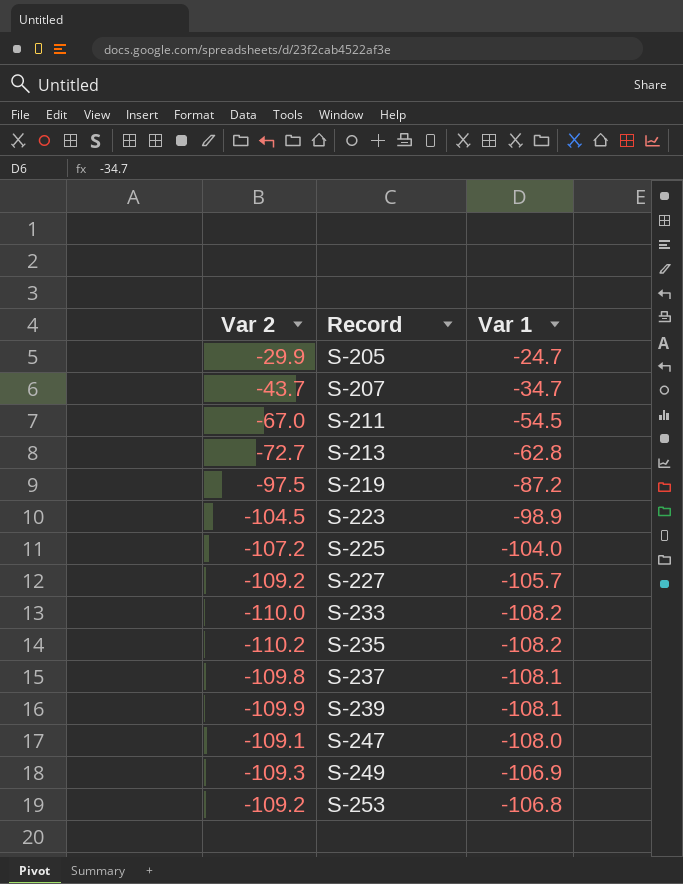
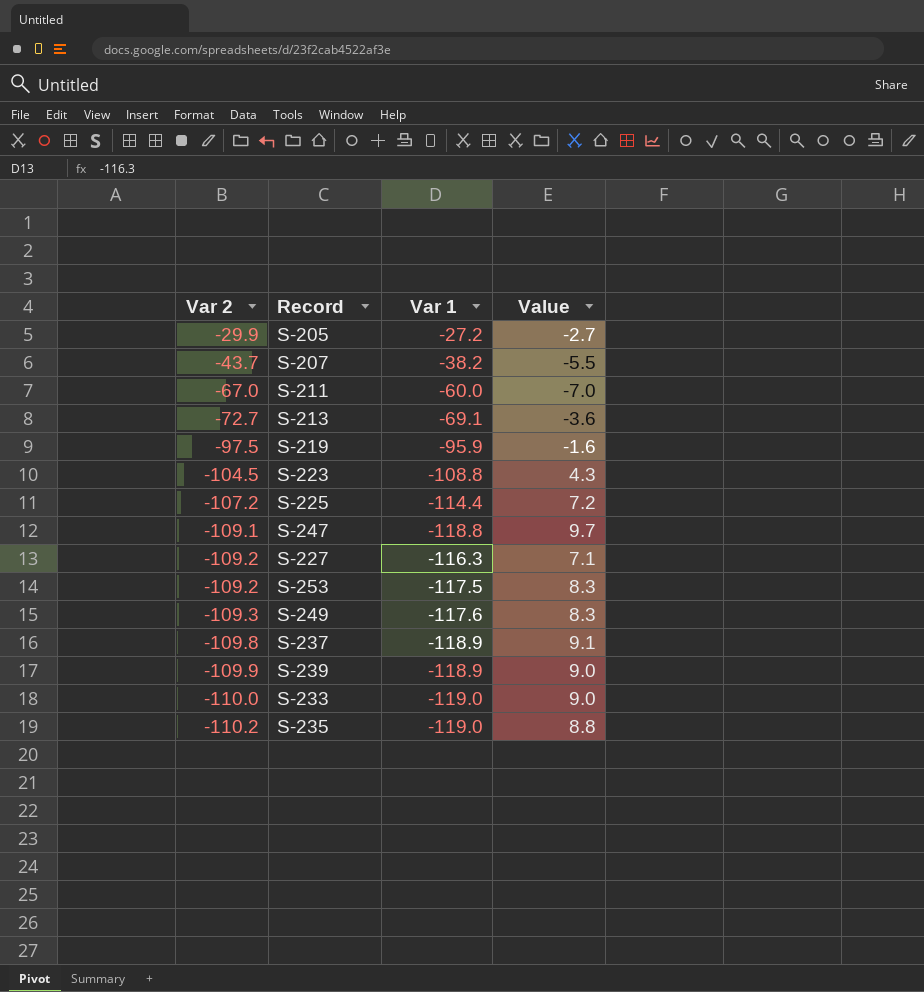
row order: Record ascending -> Var 2 descending
column Value | formula: none -> [Var 2] - [Var 1]
S-205 | Var 1: -24.7 -> -27.2
S-207 | Var 1: -34.7 -> -38.2
S-211 | Var 1: -54.5 -> -60.0
S-213 | Var 1: -62.8 -> -69.1
S-219 | Var 1: -87.2 -> -95.9
S-223 | Var 1: -98.9 -> -108.8
S-225 | Var 1: -104.0 -> -114.4
S-247 | Var 1: -108.0 -> -118.8
S-227 | Var 1: -105.7 -> -116.3
S-253 | Var 1: -106.8 -> -117.5
S-249 | Var 1: -106.9 -> -117.6
S-237 | Var 1: -108.1 -> -118.9
S-239 | Var 1: -108.1 -> -118.9
S-233 | Var 1: -108.2 -> -119.0
S-235 | Var 1: -108.2 -> -119.0

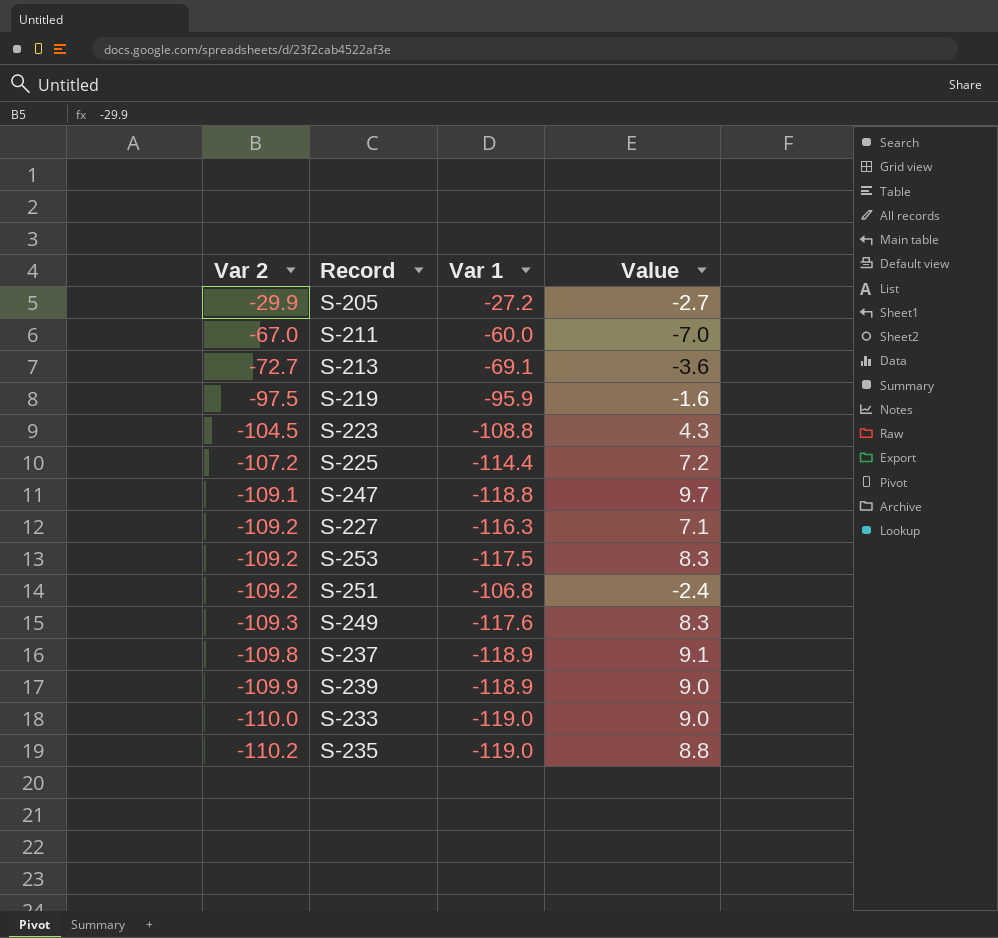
row S-207: -43.7 | -38.2 | -5.5 -> none
row S-251: none -> -109.2 | -106.8 | -2.4

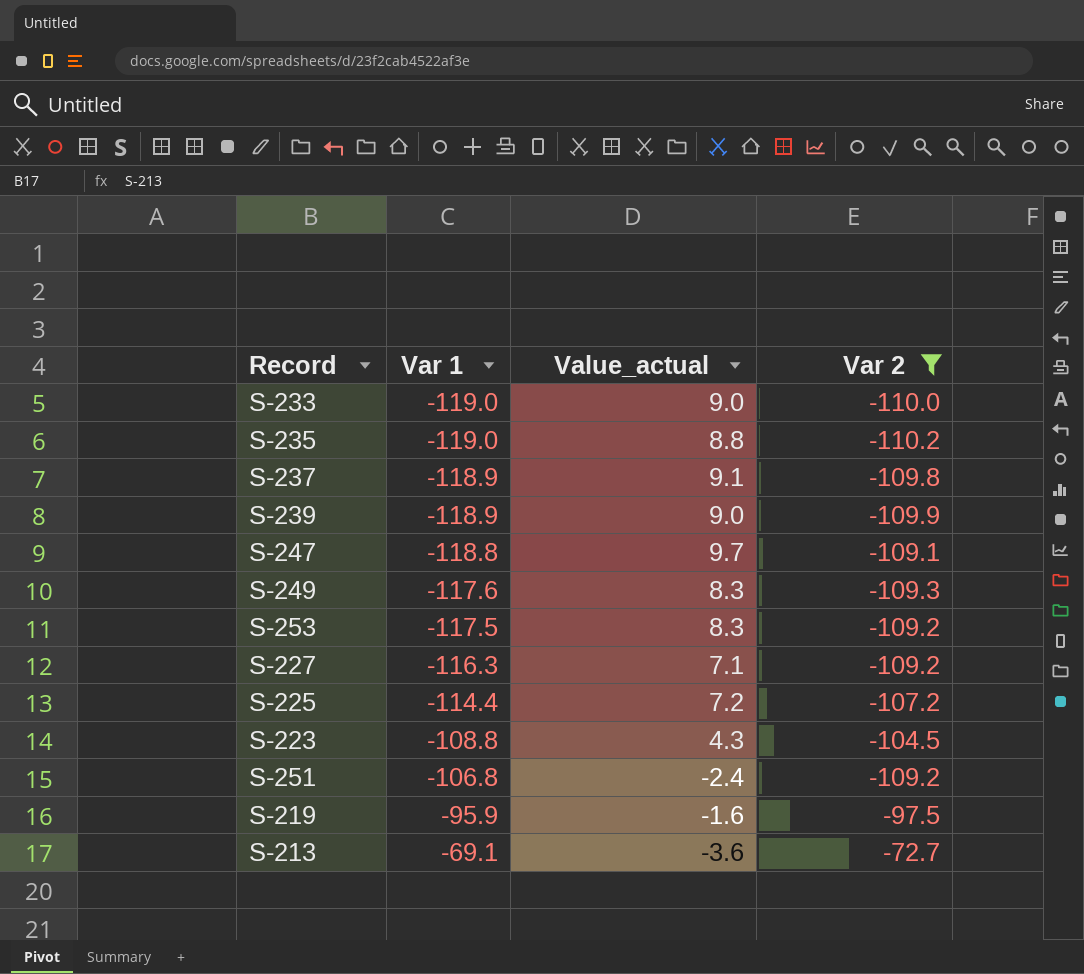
filter: none -> Var 2 <= -72.7
row order: Var 2 descending -> Var 1 ascending
column name: Value -> Value_actual
column Var 2 | position: 1 -> 4

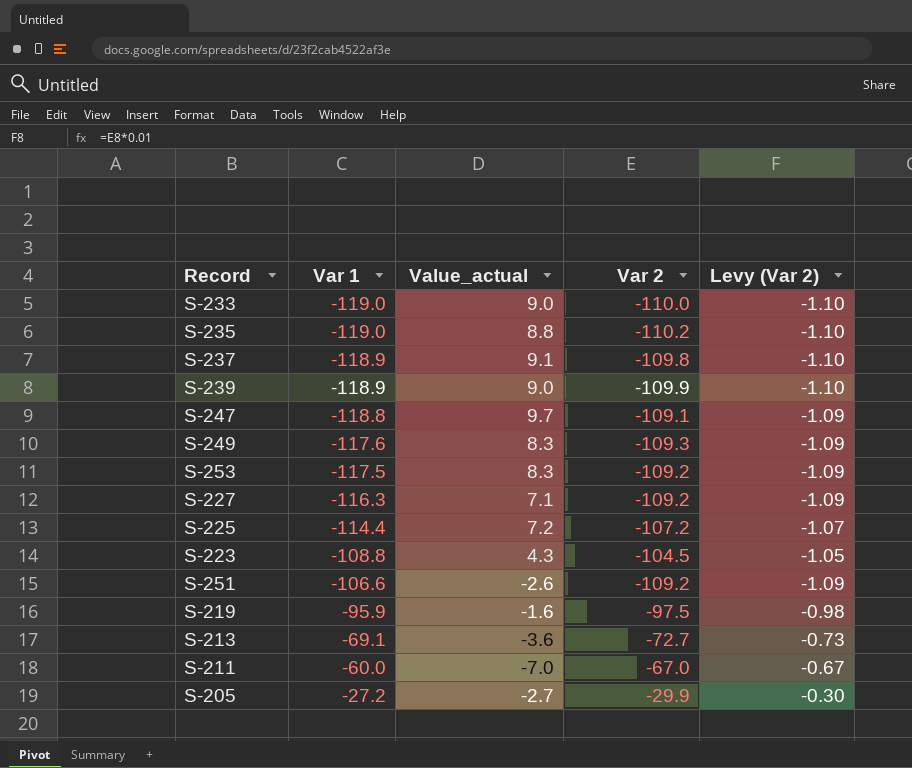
filter: Var 2 <= -72.7 -> none
column Levy (Var 2) | formula: none -> [Var 2] * 0.01
S-251 | Var 1: -106.8 -> -106.6
S-251 | Value_actual: -2.4 -> -2.6

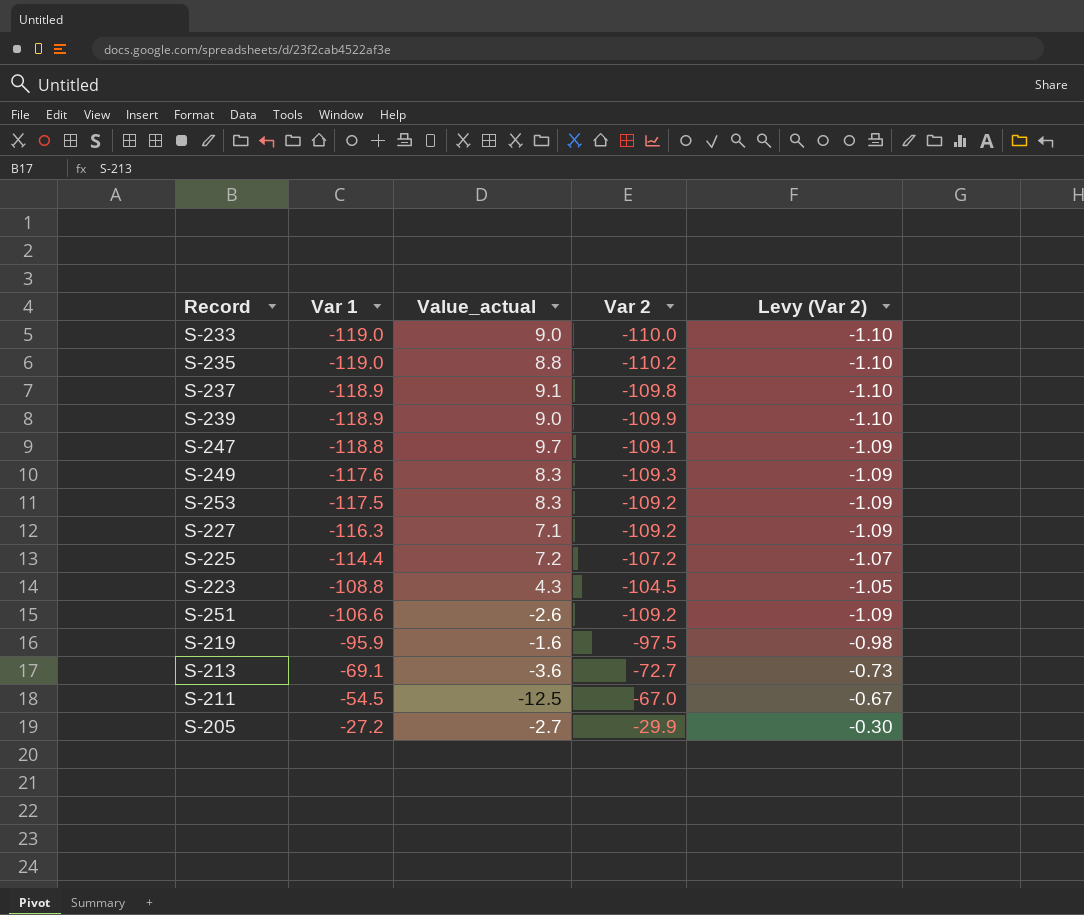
S-211 | Var 1: -60.0 -> -54.5
S-211 | Value_actual: -7.0 -> -12.5

